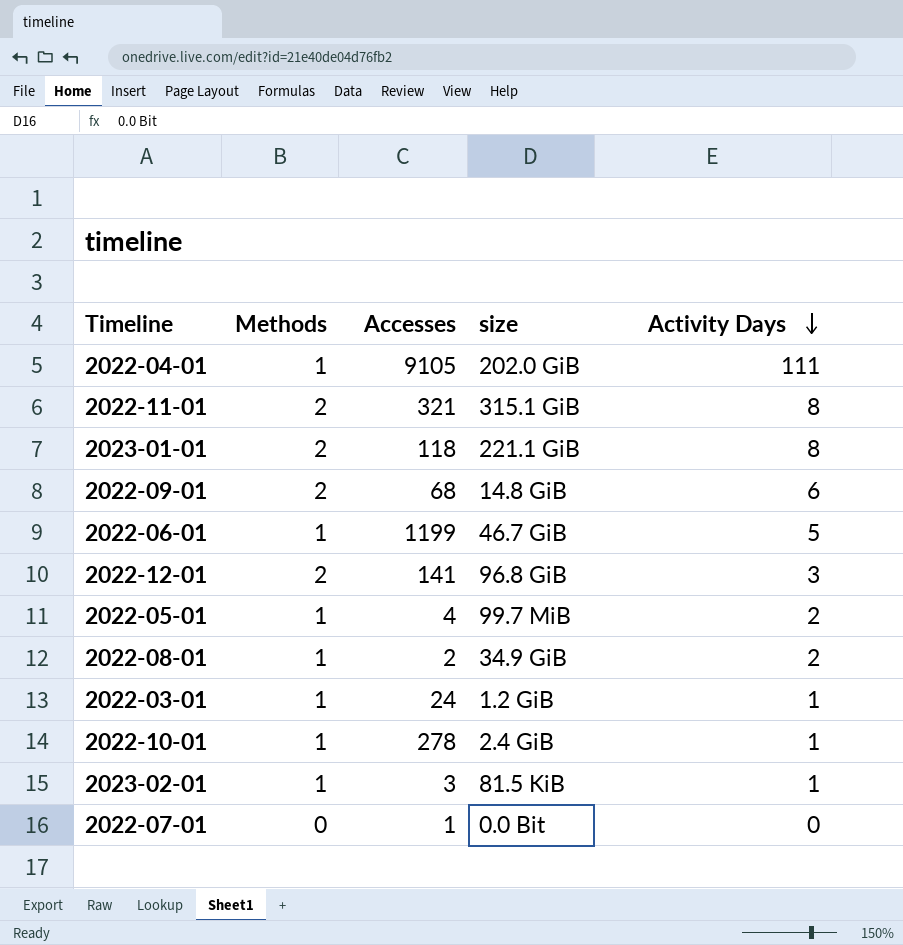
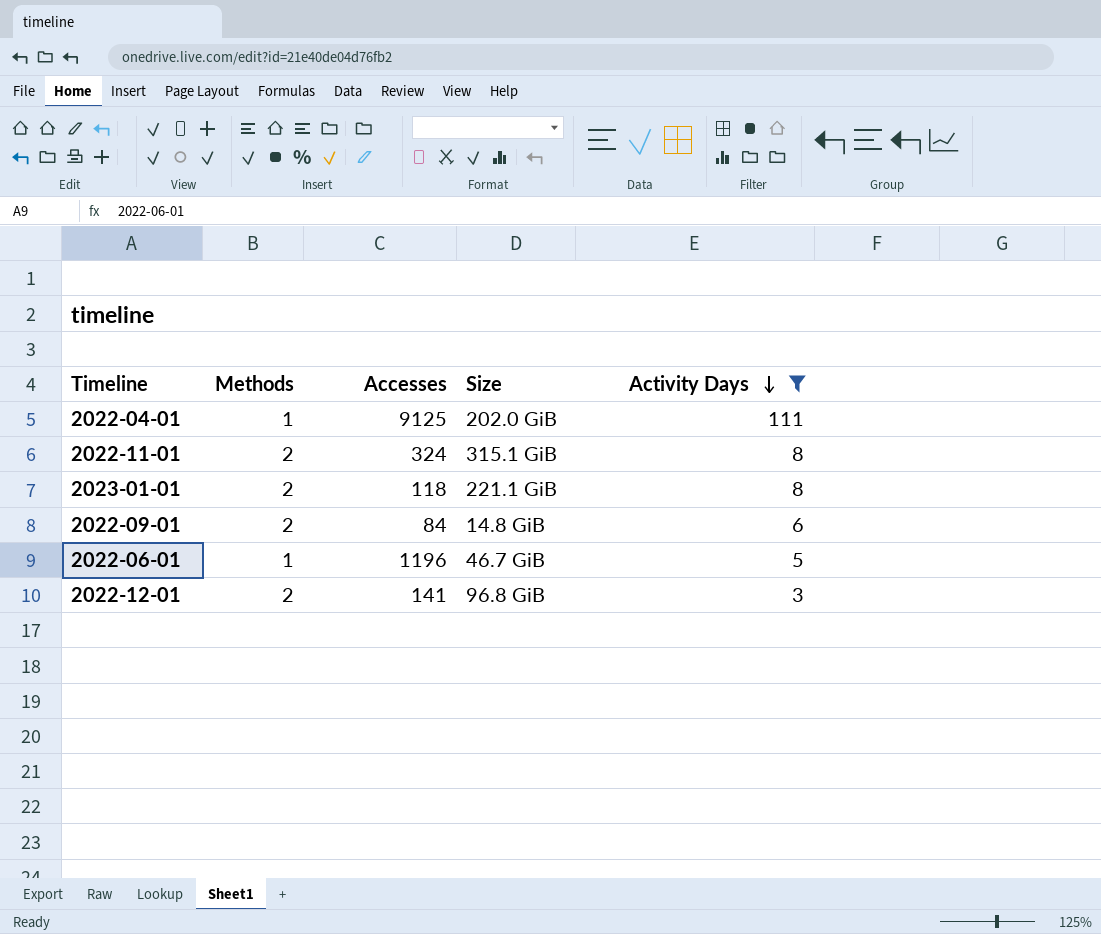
filter: none -> Activity Days >= 3
column name: size -> Size
2022-04-01 | Accesses: 9105 -> 9125
2022-11-01 | Accesses: 321 -> 324
2022-09-01 | Accesses: 68 -> 84
2022-06-01 | Accesses: 1199 -> 1196

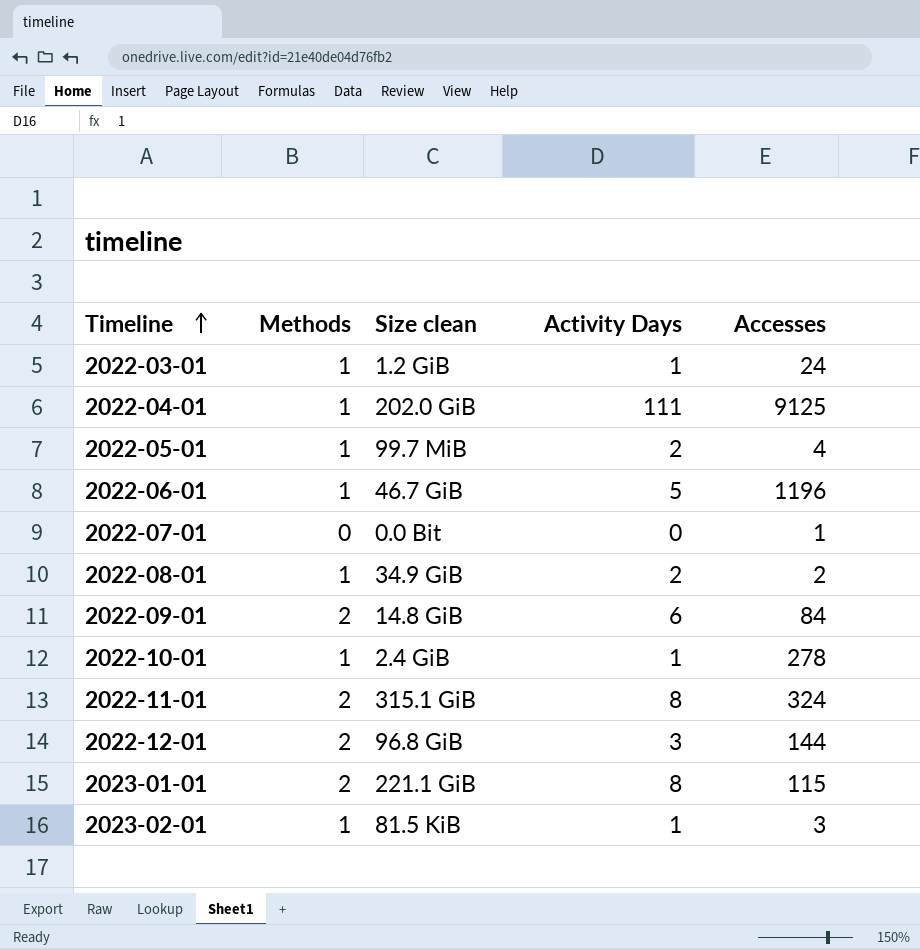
filter: Activity Days >= 3 -> none
row order: Activity Days descending -> Timeline ascending
column name: Size -> Size clean
column Accesses | position: 3 -> 5
2022-12-01 | Accesses: 141 -> 144
2023-01-01 | Accesses: 118 -> 115

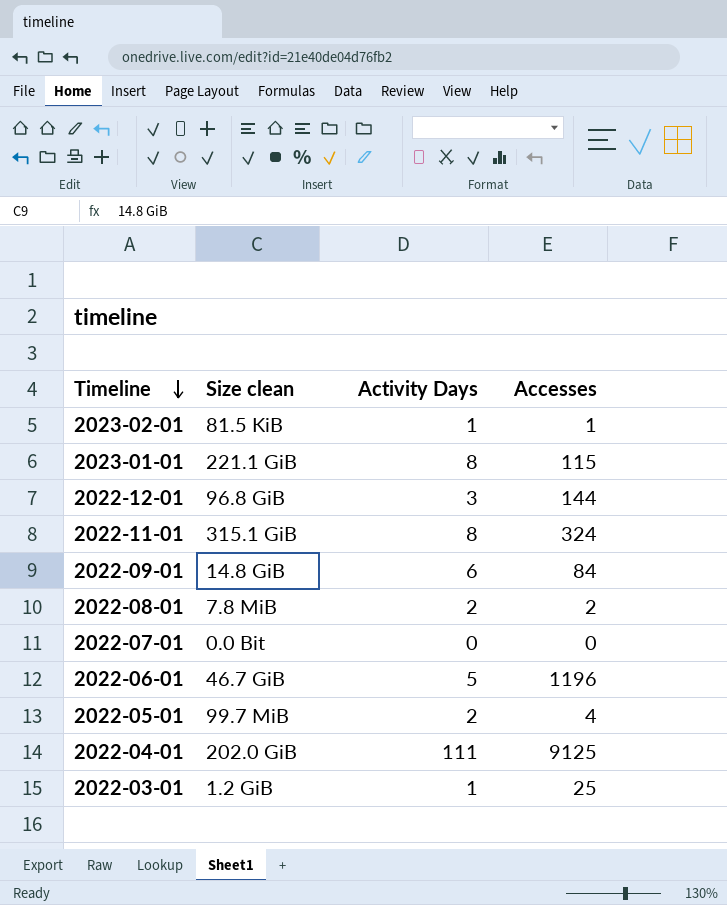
row order: Timeline ascending -> Timeline descending
column Methods | position: 2 -> none
row 2022-10-01: 1 | 2.4 GiB | 1 | 278 -> none
2023-02-01 | Accesses: 3 -> 1
2022-08-01 | Size clean: 34.9 GiB -> 7.8 MiB
2022-07-01 | Accesses: 1 -> 0
2022-03-01 | Accesses: 24 -> 25

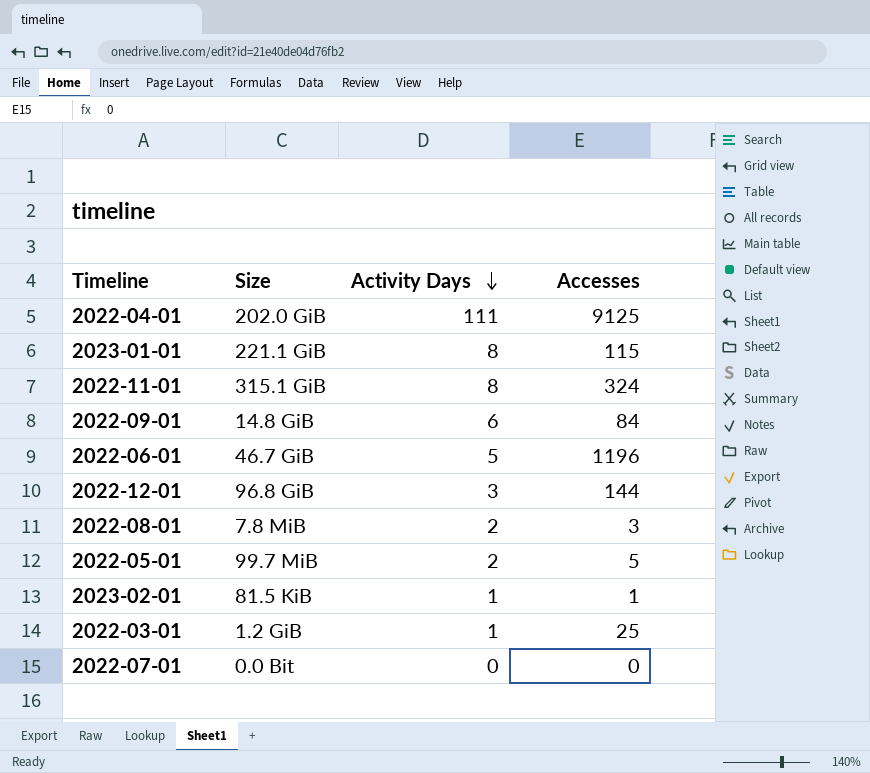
row order: Timeline descending -> Activity Days descending
column name: Size clean -> Size
2022-08-01 | Accesses: 2 -> 3
2022-05-01 | Accesses: 4 -> 5

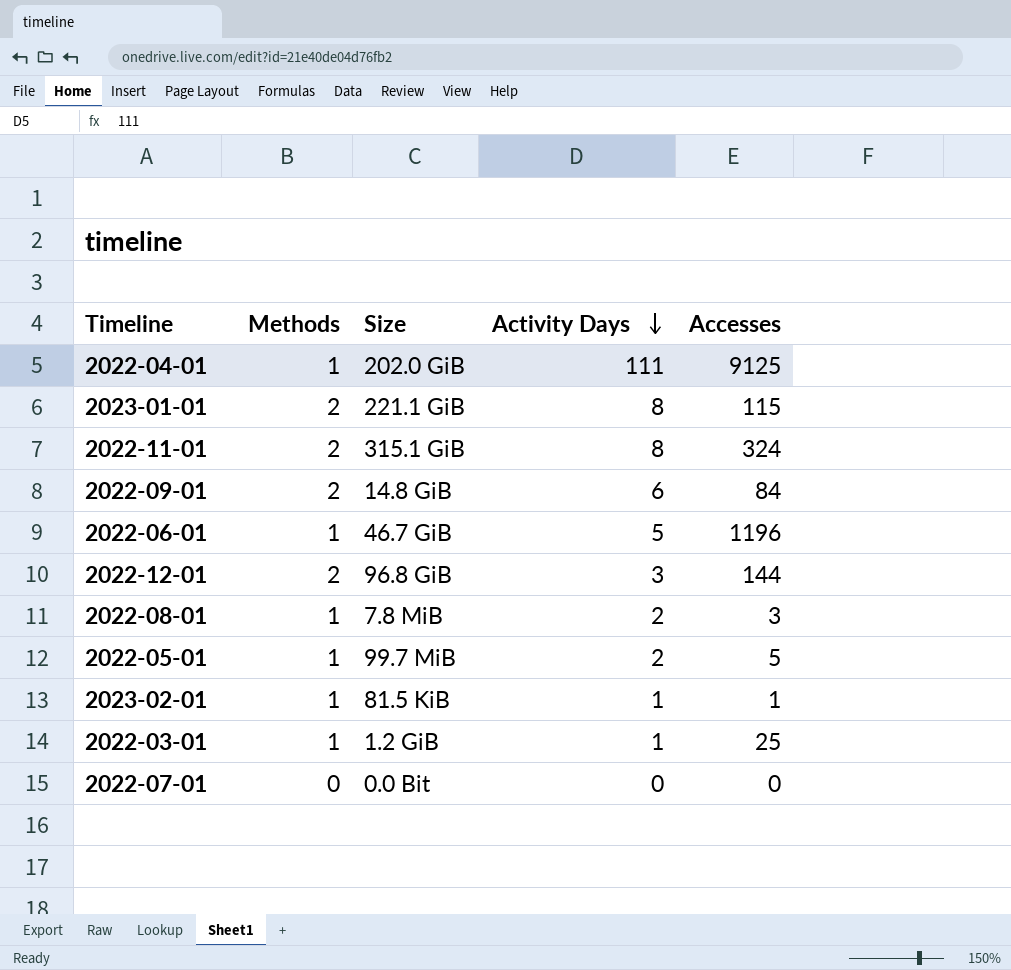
column Methods | position: none -> 2

